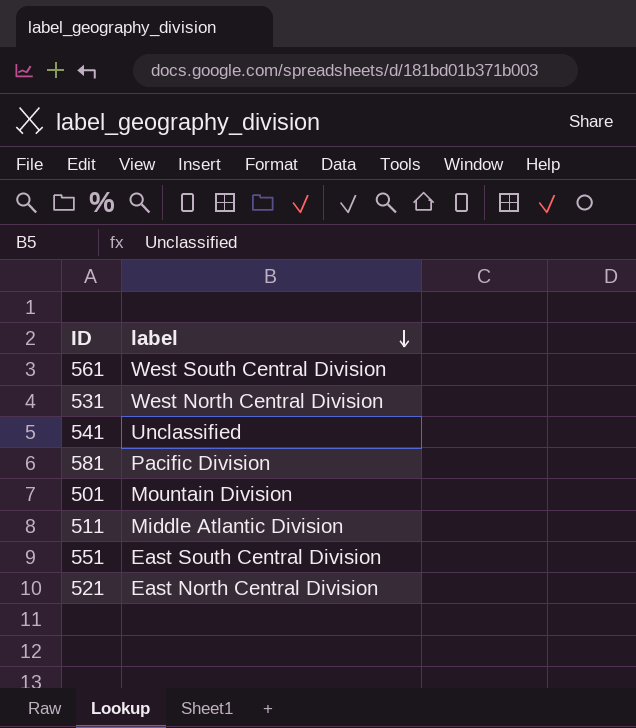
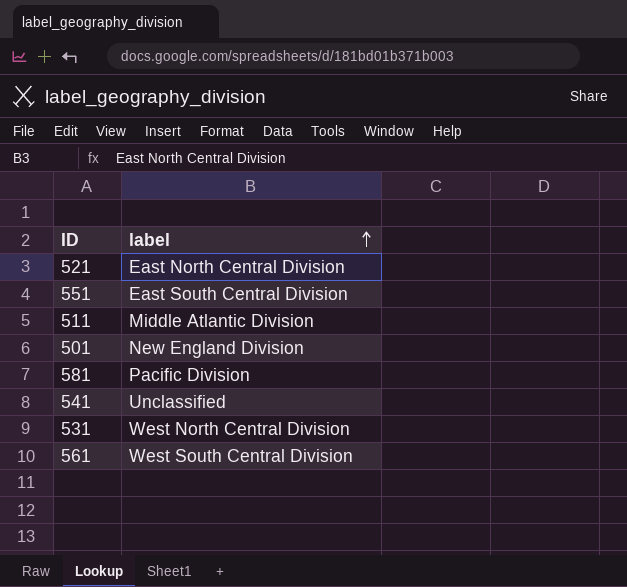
row order: label descending -> label ascending
501 | label: Mountain Division -> New England Division

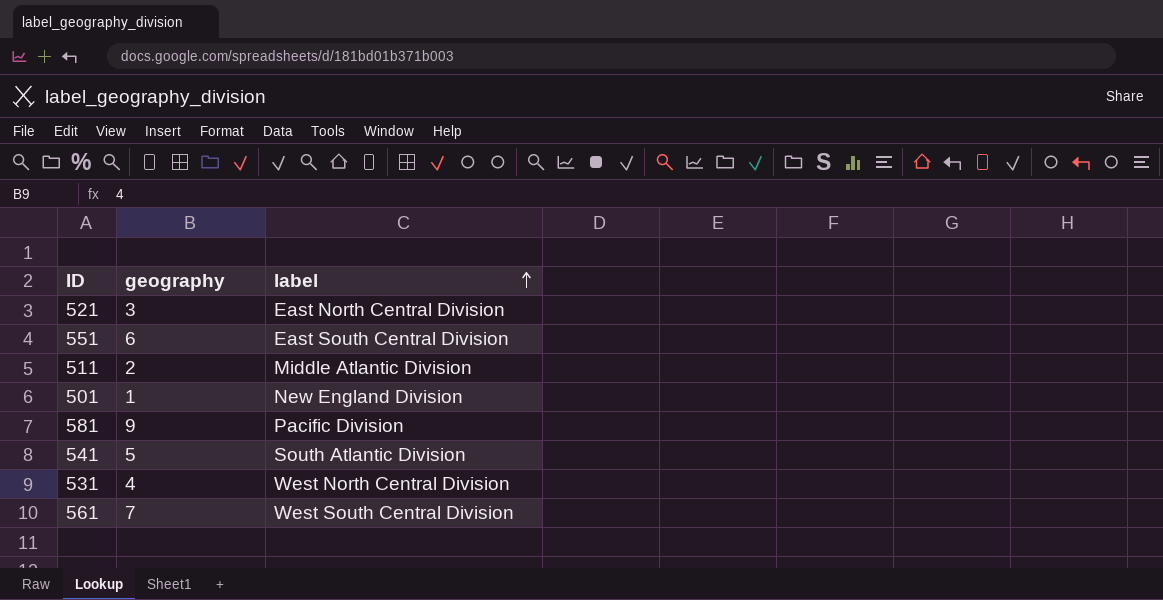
column geography | position: none -> 2
541 | label: Unclassified -> South Atlantic Division

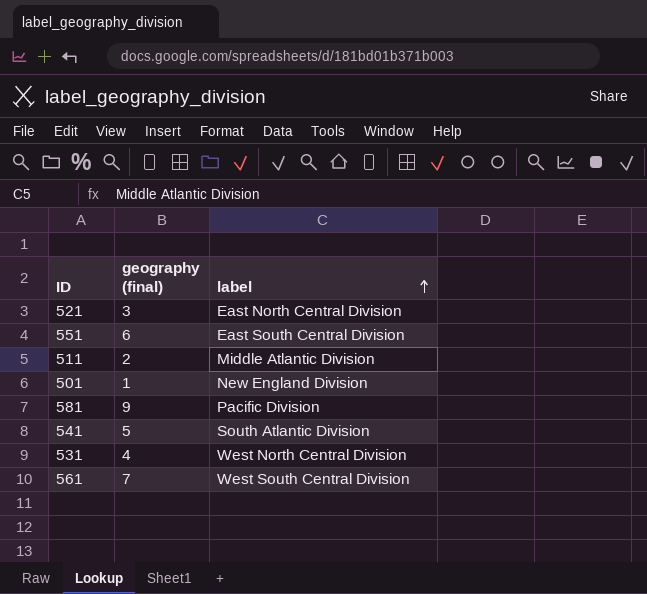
column name: geography -> geography (final)

